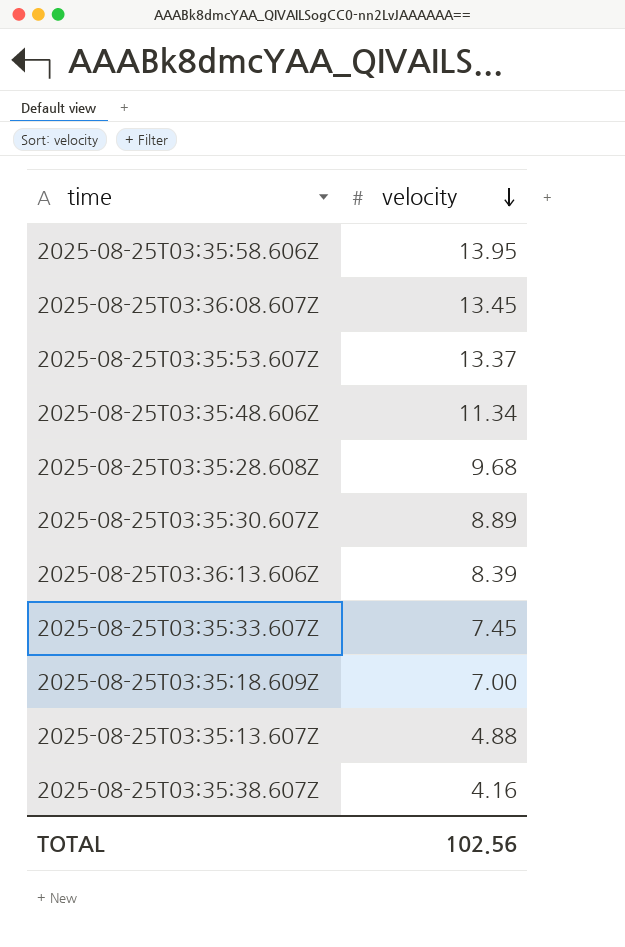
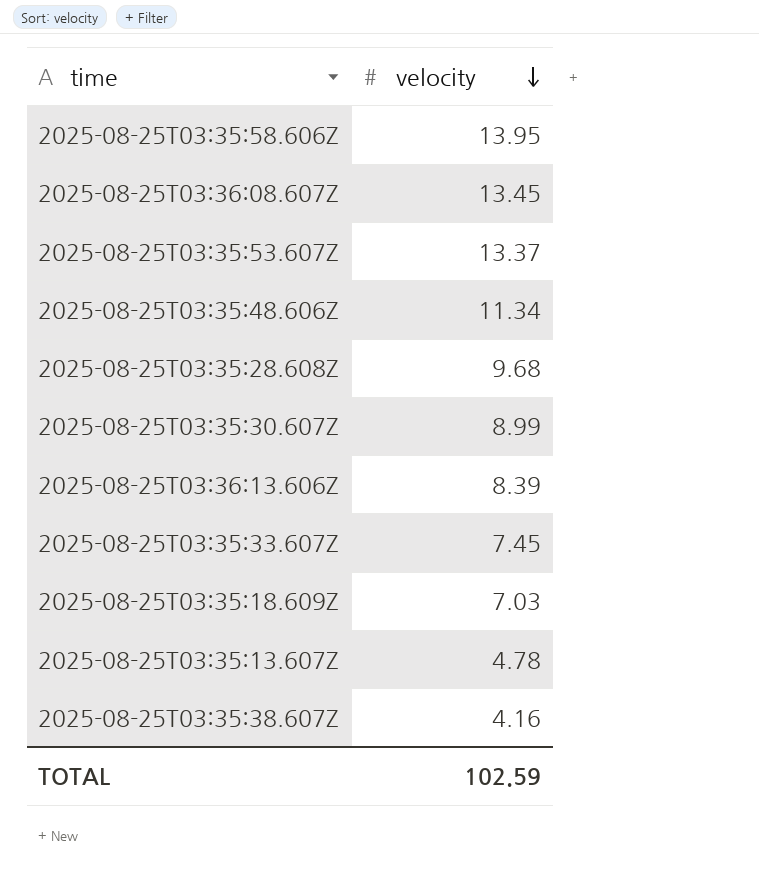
2025-08-25T03:35:30.607Z | velocity: 8.89 -> 8.99
2025-08-25T03:35:18.609Z | velocity: 7.00 -> 7.03
2025-08-25T03:35:13.607Z | velocity: 4.88 -> 4.78
TOTAL | velocity: 102.56 -> 102.59

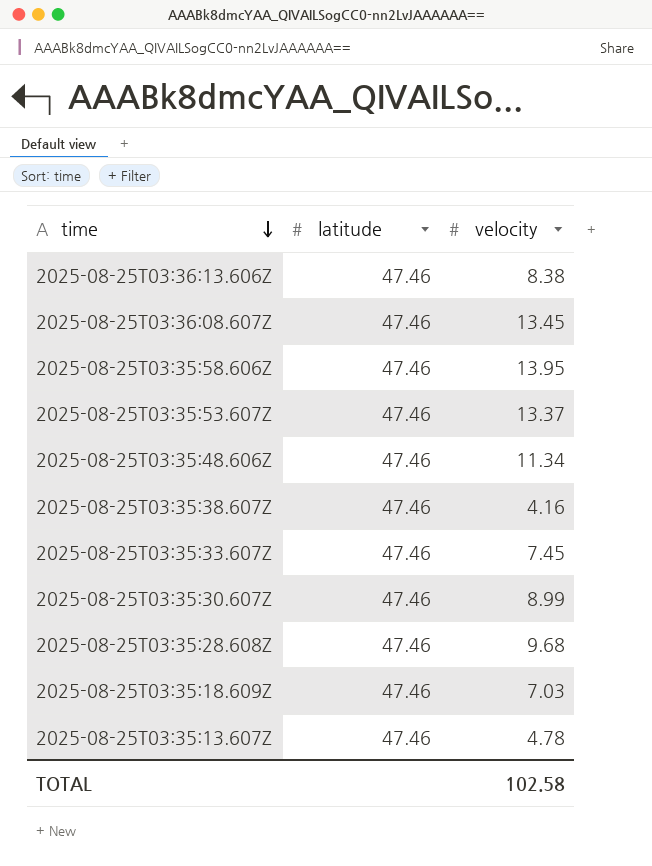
row order: velocity descending -> time descending
column latitude | position: none -> 2
2025-08-25T03:36:13.606Z | velocity: 8.39 -> 8.38
TOTAL | velocity: 102.59 -> 102.58

